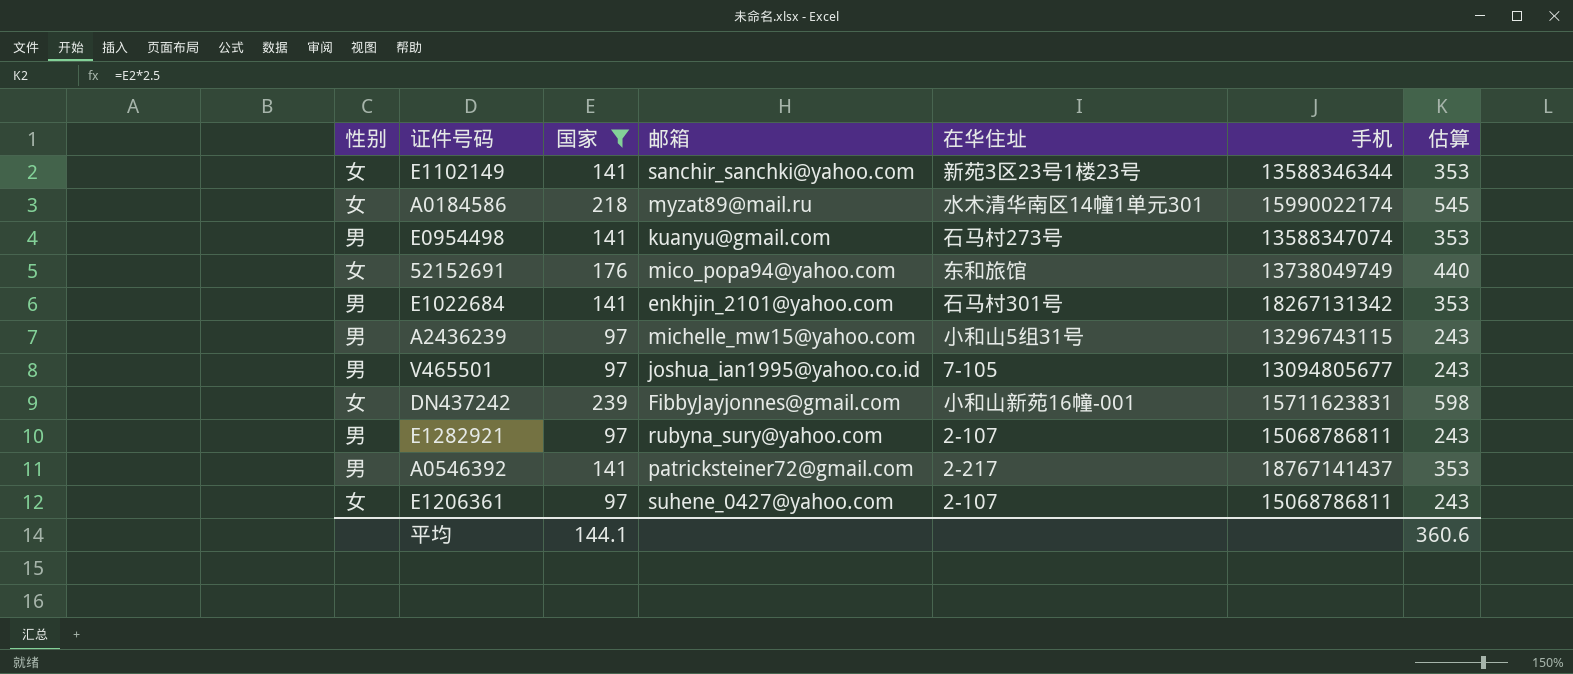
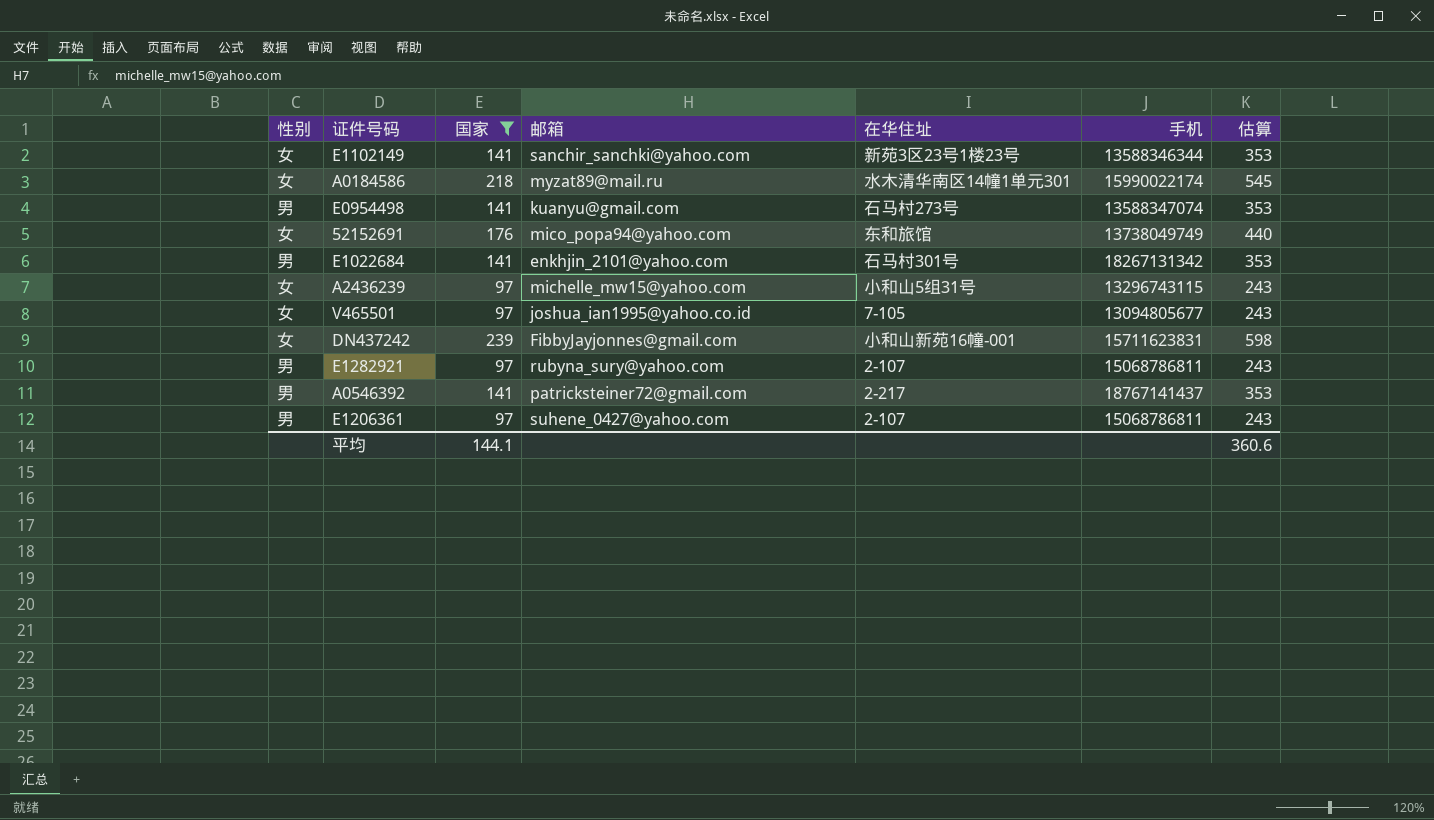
A2436239 | 性别: 男 -> 女
V465501 | 性别: 男 -> 女
E1206361 | 性别: 女 -> 男

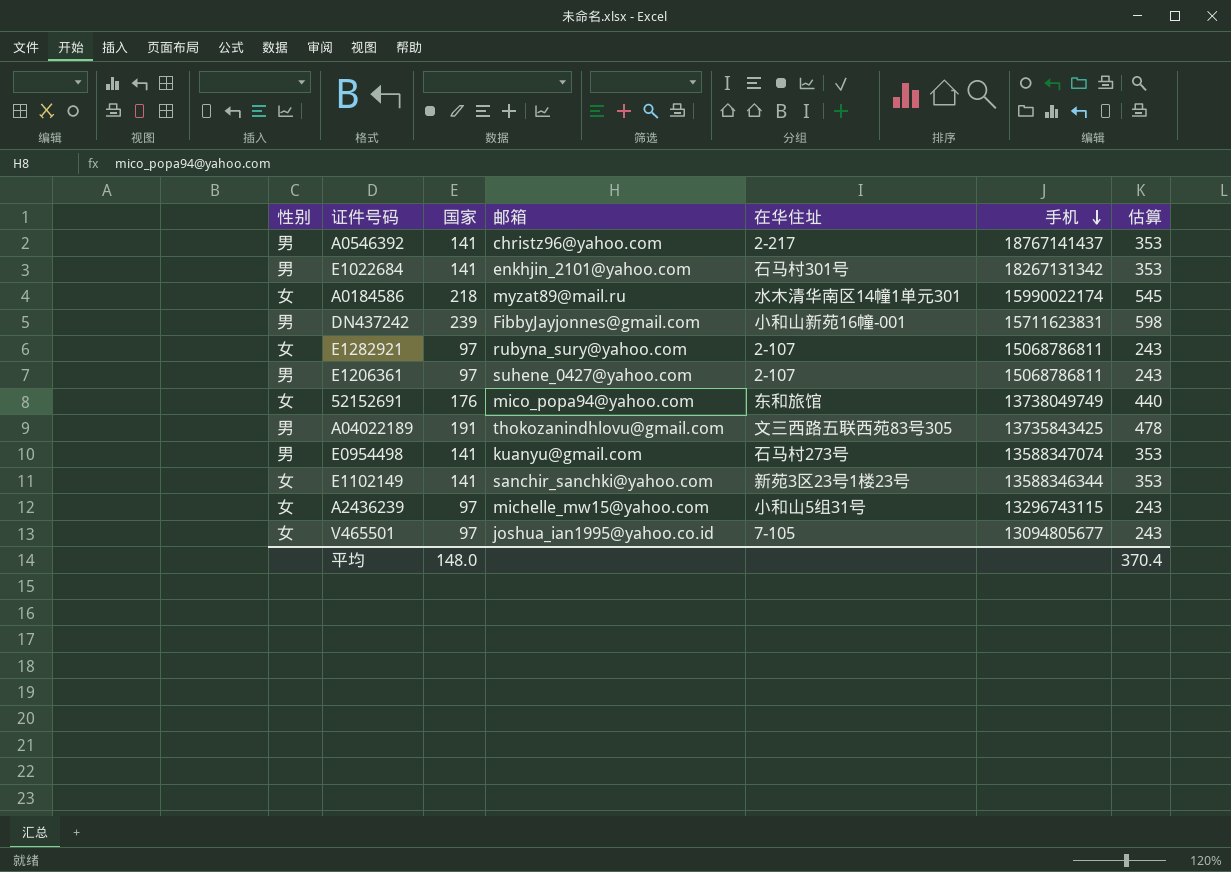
filter: 国家 != 191 -> none
row order: none -> 手机 descending
A0546392 | 邮箱: patricksteiner72@gmail.com -> christz96@yahoo.com
DN437242 | 性别: 女 -> 男
E1282921 | 性别: 男 -> 女
平均 | 国家: 144.1 -> 148.0
平均 | 估算: 360.6 -> 370.4

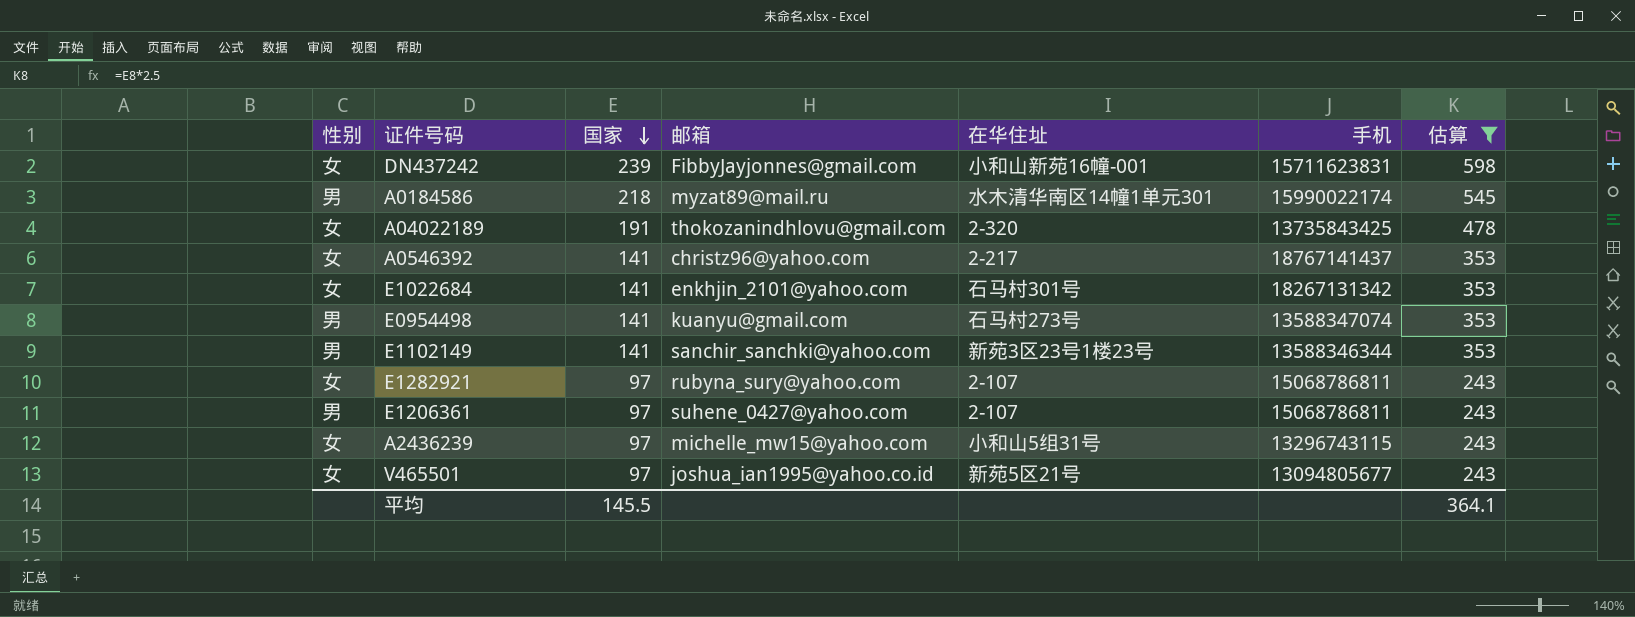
filter: none -> 估算 != 440
row order: 手机 descending -> 国家 descending
DN437242 | 性别: 男 -> 女
A0184586 | 性别: 女 -> 男
A04022189 | 性别: 男 -> 女
A04022189 | 在华住址: 文三西路五联西苑83号305 -> 2-320
A0546392 | 性别: 男 -> 女
E1022684 | 性别: 男 -> 女
E1102149 | 性别: 女 -> 男
V465501 | 在华住址: 7-105 -> 新苑5区21号
平均 | 国家: 148.0 -> 145.5
平均 | 估算: 370.4 -> 364.1

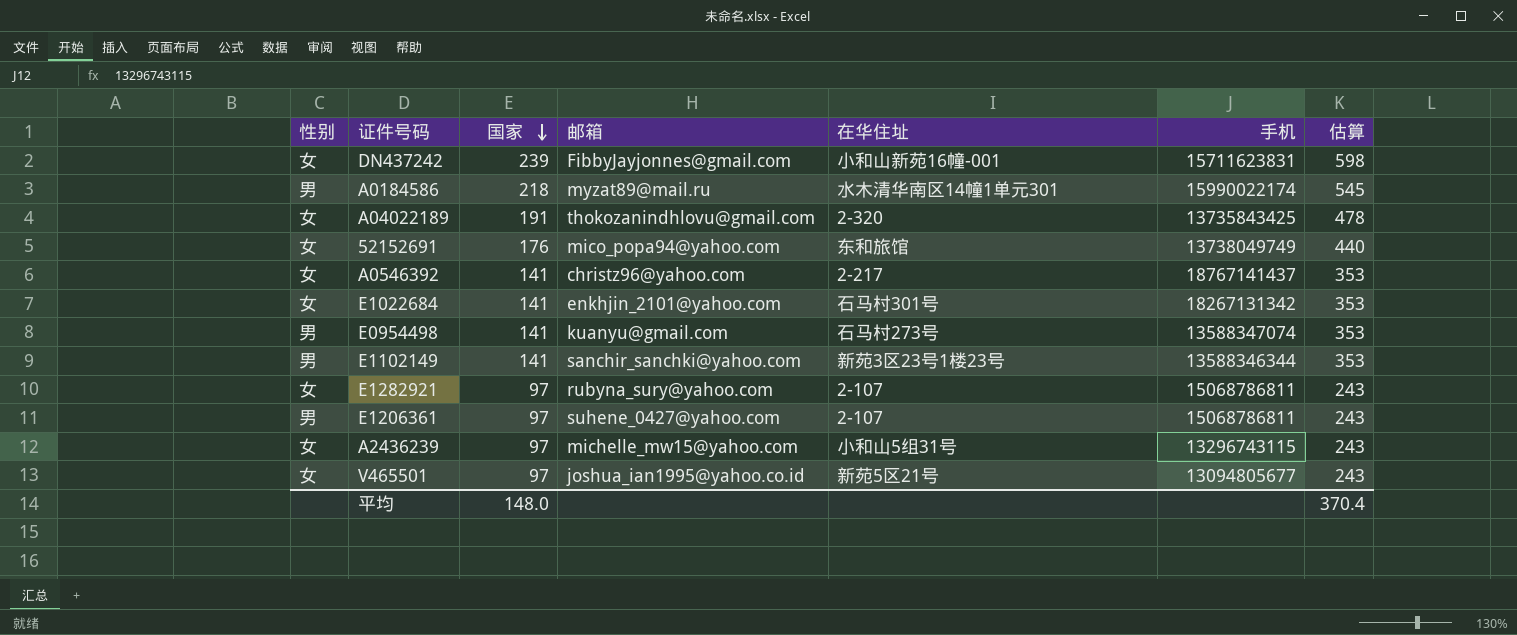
filter: 估算 != 440 -> none
平均 | 国家: 145.5 -> 148.0
平均 | 估算: 364.1 -> 370.4

